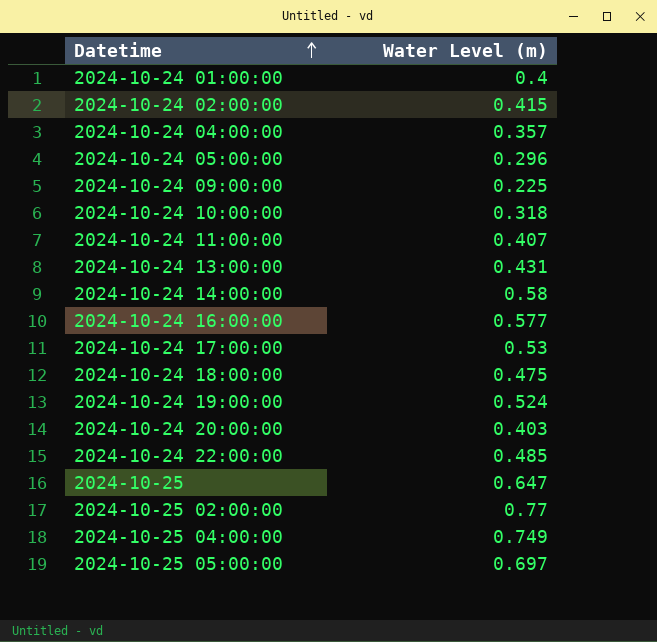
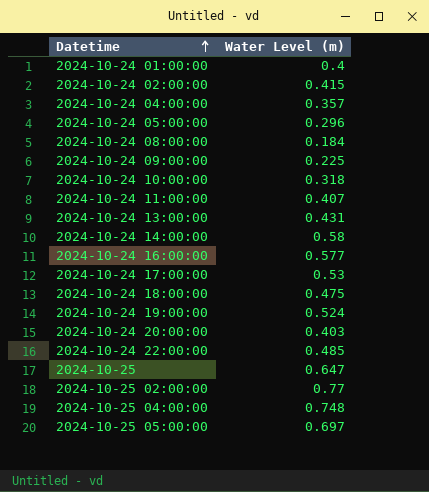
row 2024-10-24 08:00:00: none -> 0.184
2024-10-25 04:00:00 | Water Level (m): 0.749 -> 0.748

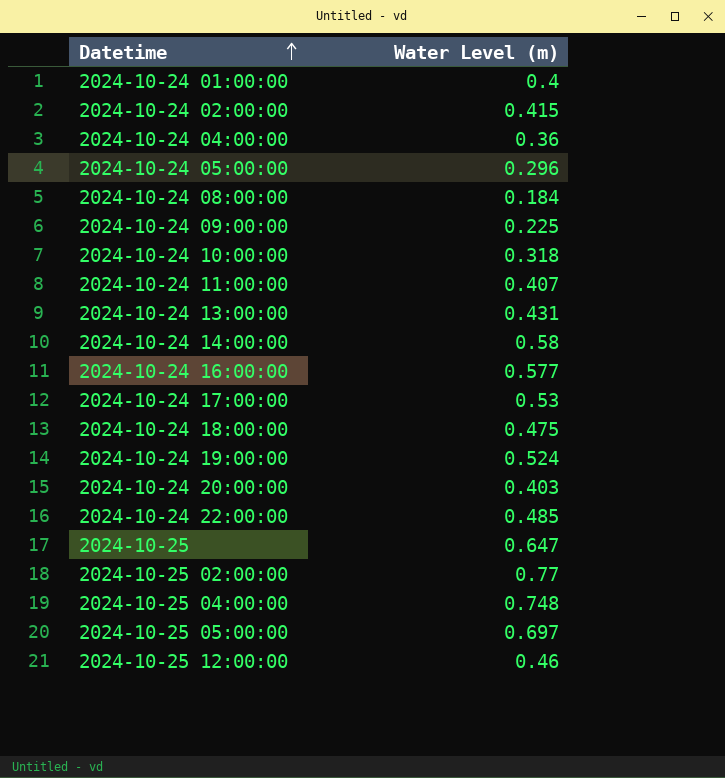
2024-10-24 04:00:00 | Water Level (m): 0.357 -> 0.36
row 2024-10-25 12:00:00: none -> 0.46

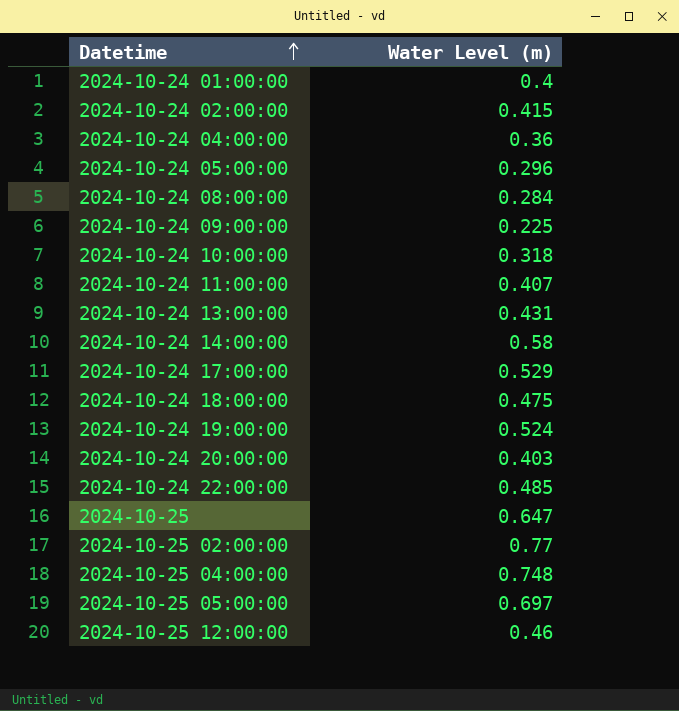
row 2024-10-24 16:00:00: 0.577 -> none
2024-10-24 08:00:00 | Water Level (m): 0.184 -> 0.284
2024-10-24 17:00:00 | Water Level (m): 0.53 -> 0.529

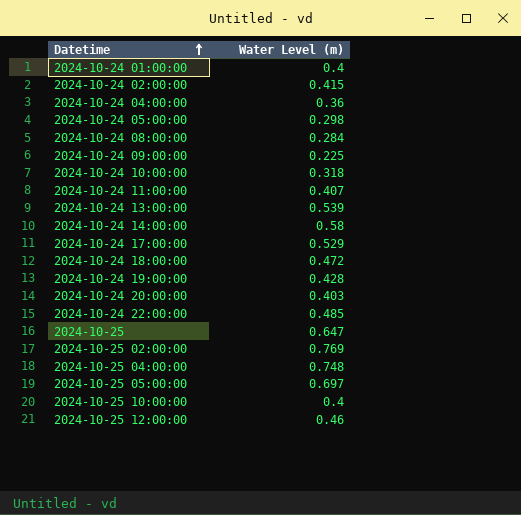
2024-10-24 05:00:00 | Water Level (m): 0.296 -> 0.298
2024-10-24 13:00:00 | Water Level (m): 0.431 -> 0.539
2024-10-24 18:00:00 | Water Level (m): 0.475 -> 0.472
2024-10-24 19:00:00 | Water Level (m): 0.524 -> 0.428
2024-10-25 02:00:00 | Water Level (m): 0.77 -> 0.769
row 2024-10-25 10:00:00: none -> 0.4

